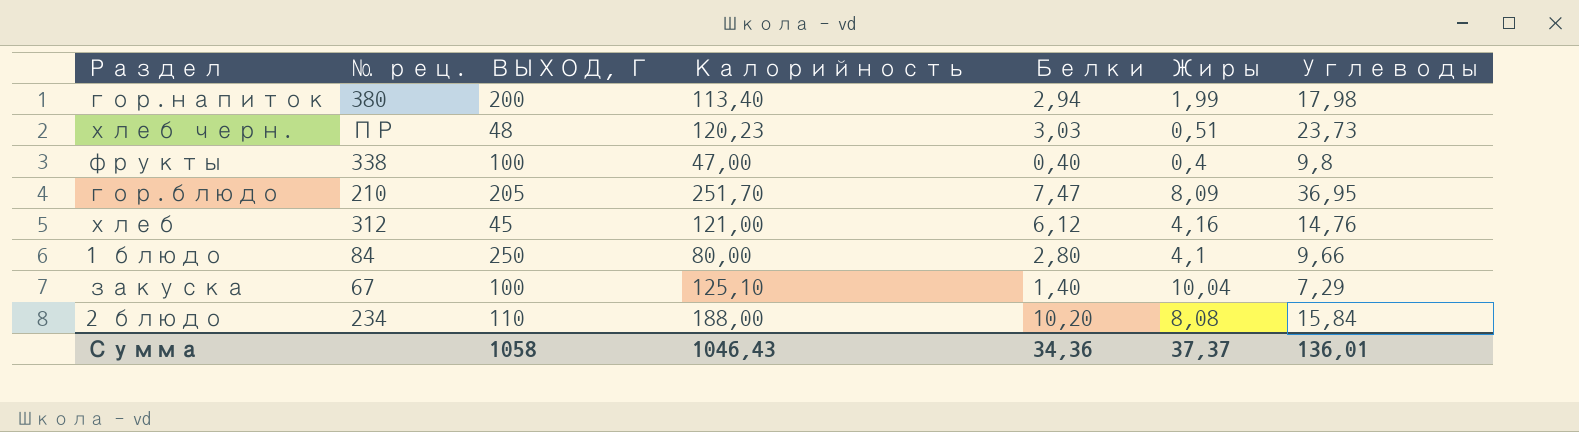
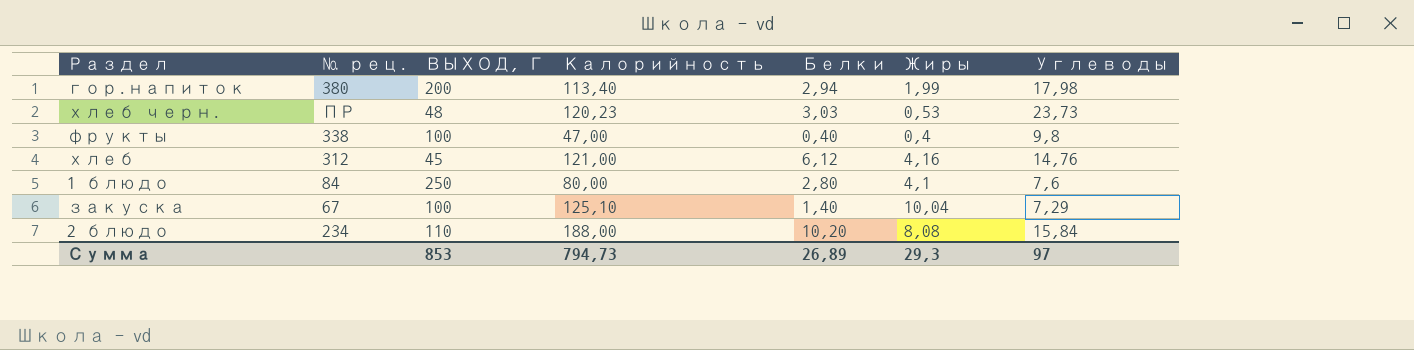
row гор.блюдо: 210 | 205 | 251,70 | 7,47 | 8,09 | 36,95 -> none
хлеб черн. | Жиры: 0,51 -> 0,53
1 блюдо | Углеводы: 9,66 -> 7,6
Сумма | ВЫХОД, Г: 1058 -> 853
Сумма | Калорийность: 1046,43 -> 794,73
Сумма | Белки: 34,36 -> 26,89
Сумма | Жиры: 37,37 -> 29,3
Сумма | Углеводы: 136,01 -> 97

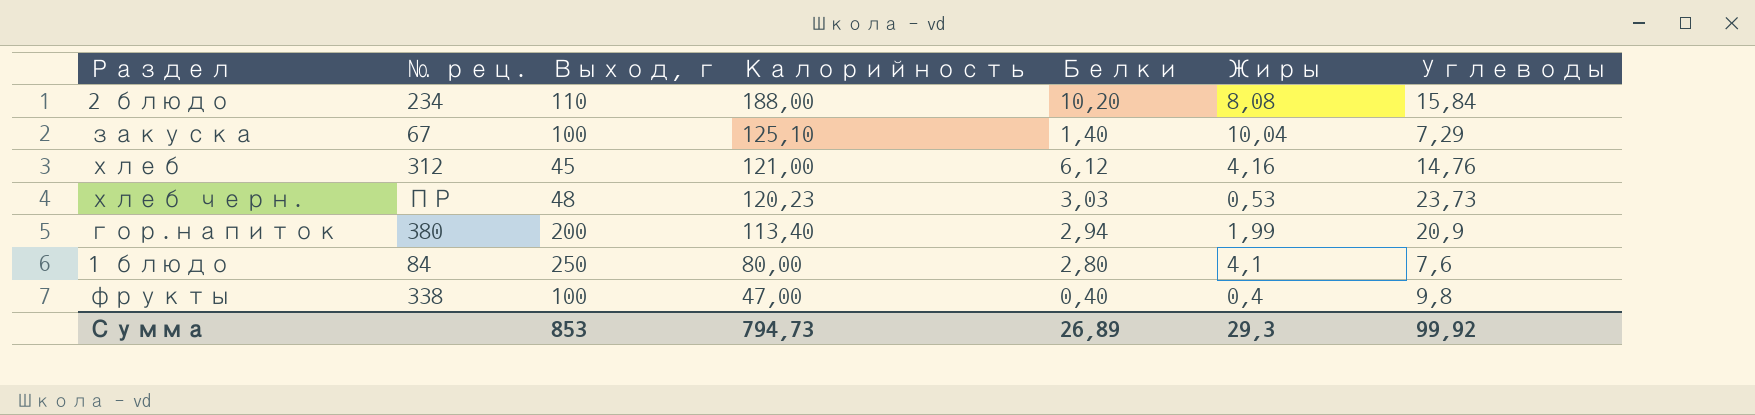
row order: none -> Калорийность descending
column name: ВЫХОД, Г -> Выход, г
гор.напиток | Углеводы: 17,98 -> 20,9
Сумма | Углеводы: 97 -> 99,92

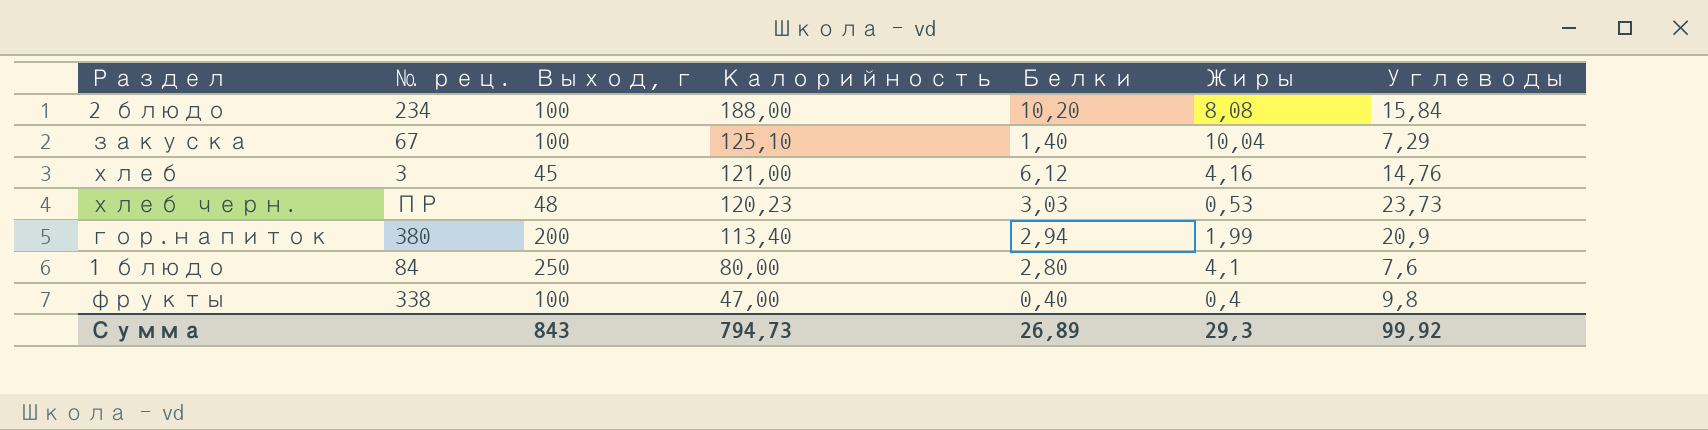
2 блюдо | Выход, г: 110 -> 100
хлеб | № рец.: 312 -> 3
Сумма | Выход, г: 853 -> 843

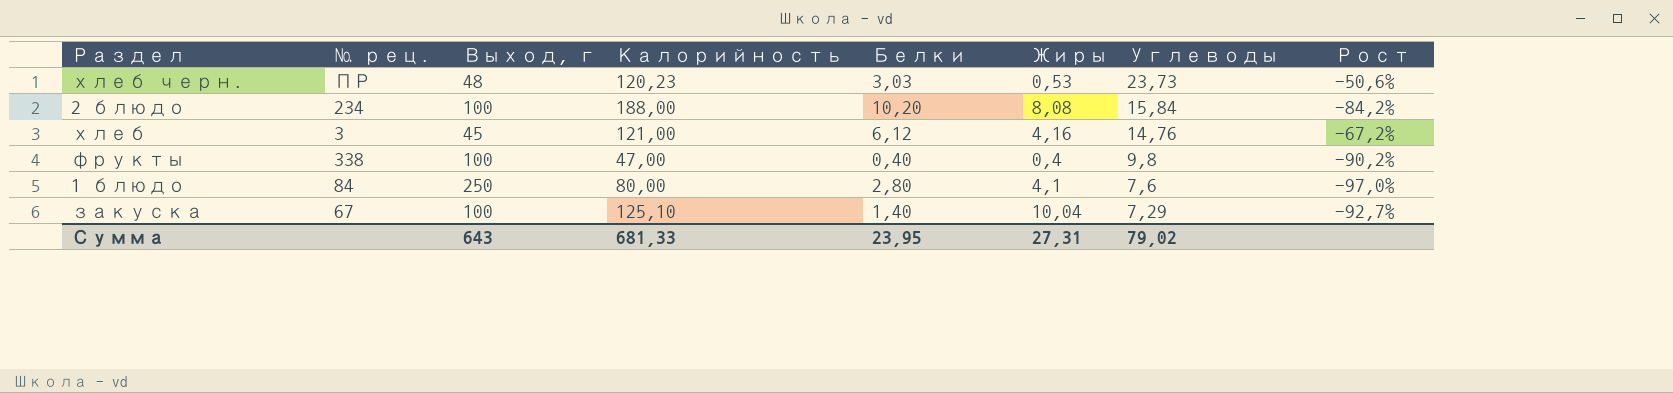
row order: Калорийность descending -> Углеводы descending
column Рост | formula: none -> ([Углеводы] - [Выход, г]) / [Выход, г]
row гор.напиток: 380 | 200 | 113,40 | 2,94 | 1,99 | 20,9 -> none
Сумма | Выход, г: 843 -> 643
Сумма | Калорийность: 794,73 -> 681,33
Сумма | Белки: 26,89 -> 23,95
Сумма | Жиры: 29,3 -> 27,31
Сумма | Углеводы: 99,92 -> 79,02

